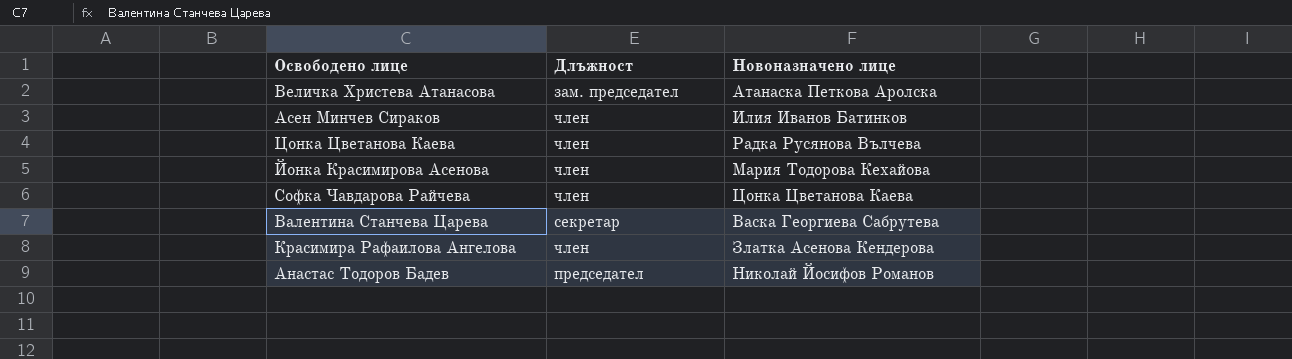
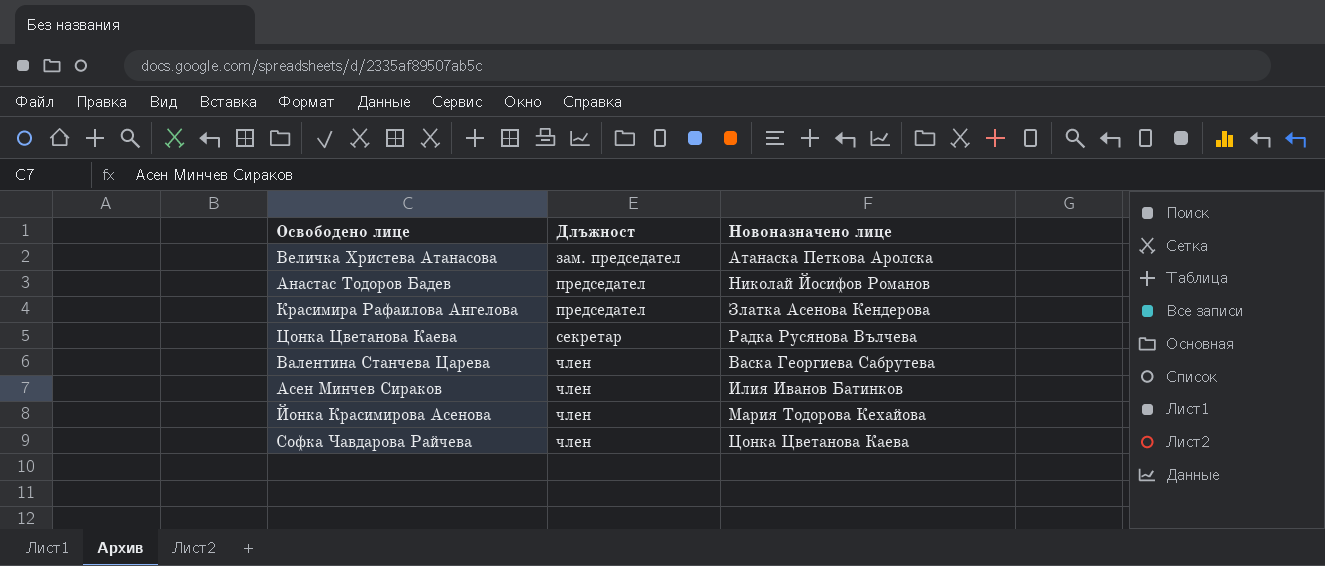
row order: none -> Длъжност ascending
Красимира Рафаилова Ангелова | Длъжност: член -> председател
Цонка Цветанова Каева | Длъжност: член -> секретар
Валентина Станчева Царева | Длъжност: секретар -> член

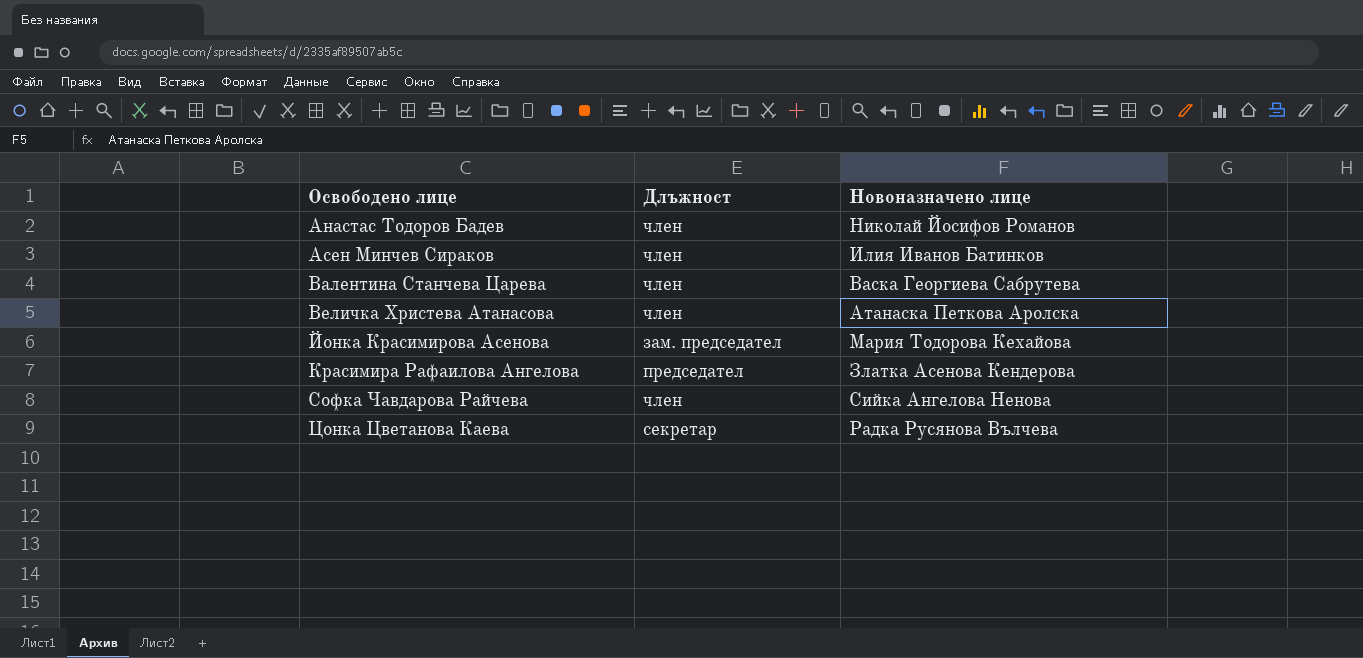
row order: Длъжност ascending -> Освободено лице ascending
Анастас Тодоров Бадев | Длъжност: председател -> член
Величка Христева Атанасова | Длъжност: зам. председател -> член
Йонка Красимирова Асенова | Длъжност: член -> зам. председател
Софка Чавдарова Райчева | Новоназначено лице: Цонка Цветанова Каева -> Сийка Ангелова Ненова

